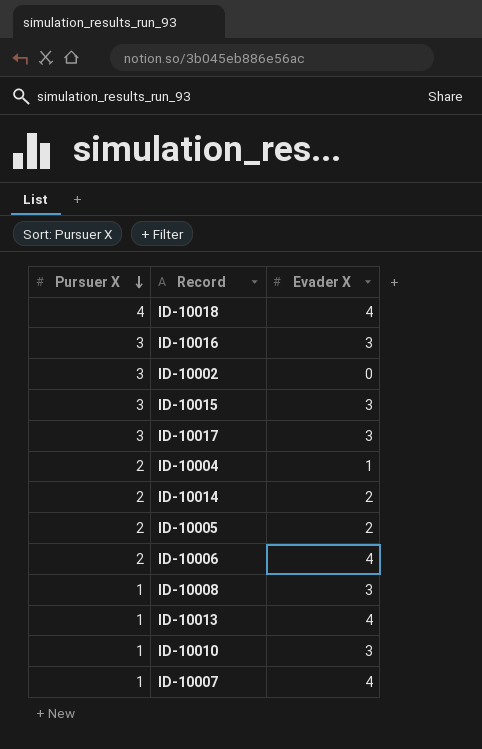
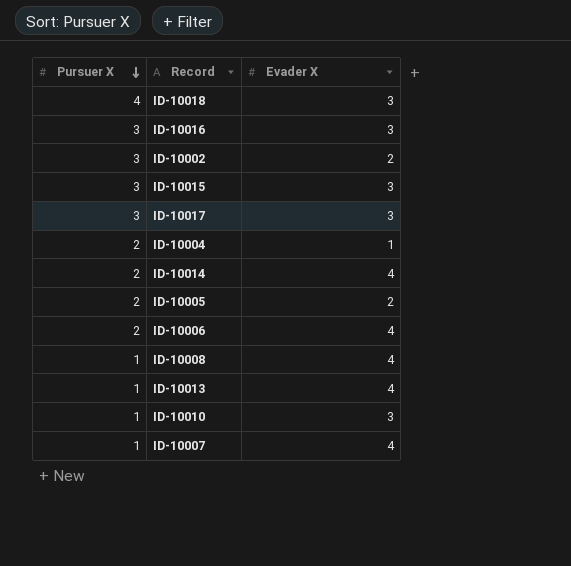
ID-10018 | Evader X: 4 -> 3
ID-10002 | Evader X: 0 -> 2
ID-10014 | Evader X: 2 -> 4
ID-10008 | Evader X: 3 -> 4

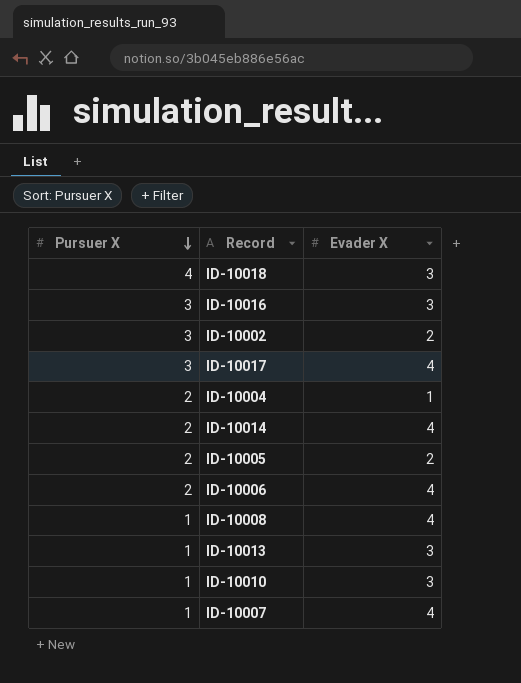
row ID-10015: 3 | 3 -> none
ID-10017 | Evader X: 3 -> 4
ID-10013 | Evader X: 4 -> 3

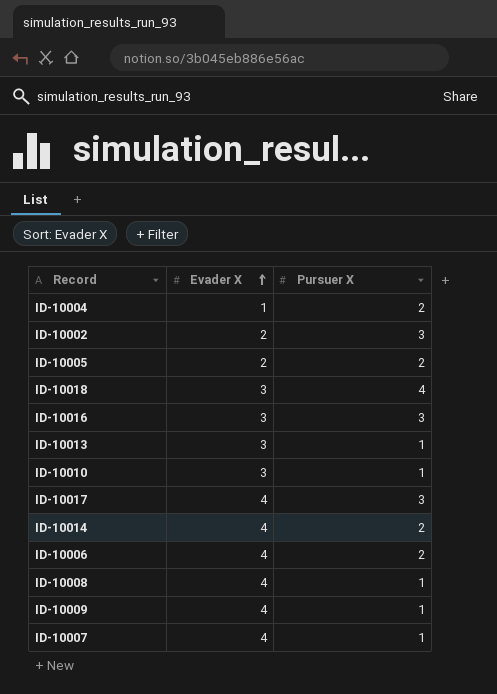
row order: Pursuer X descending -> Evader X ascending
column Pursuer X | position: 1 -> 3
row ID-10009: none -> 4 | 1

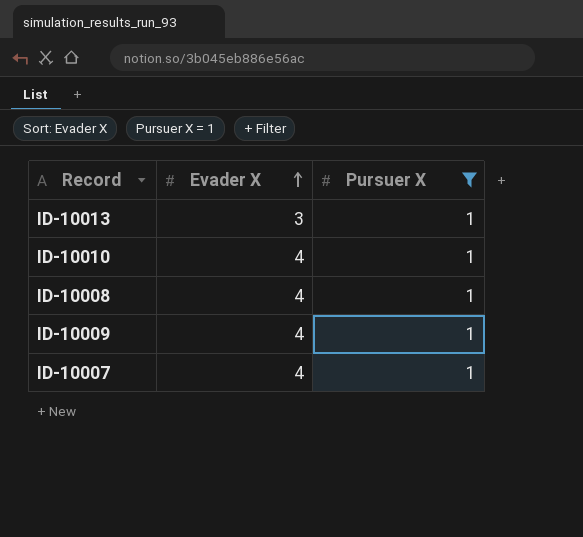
filter: none -> Pursuer X = 1
ID-10010 | Evader X: 3 -> 4

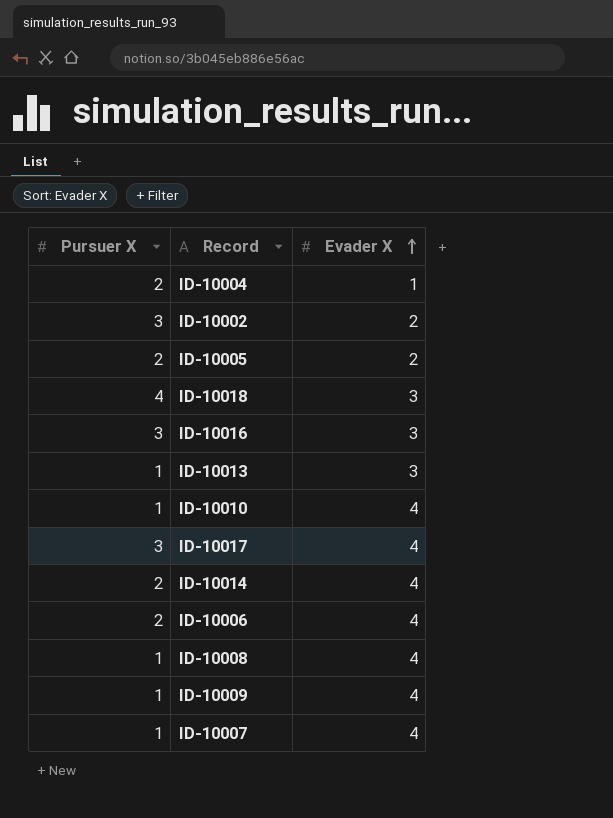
filter: Pursuer X = 1 -> none
column Pursuer X | position: 3 -> 1

